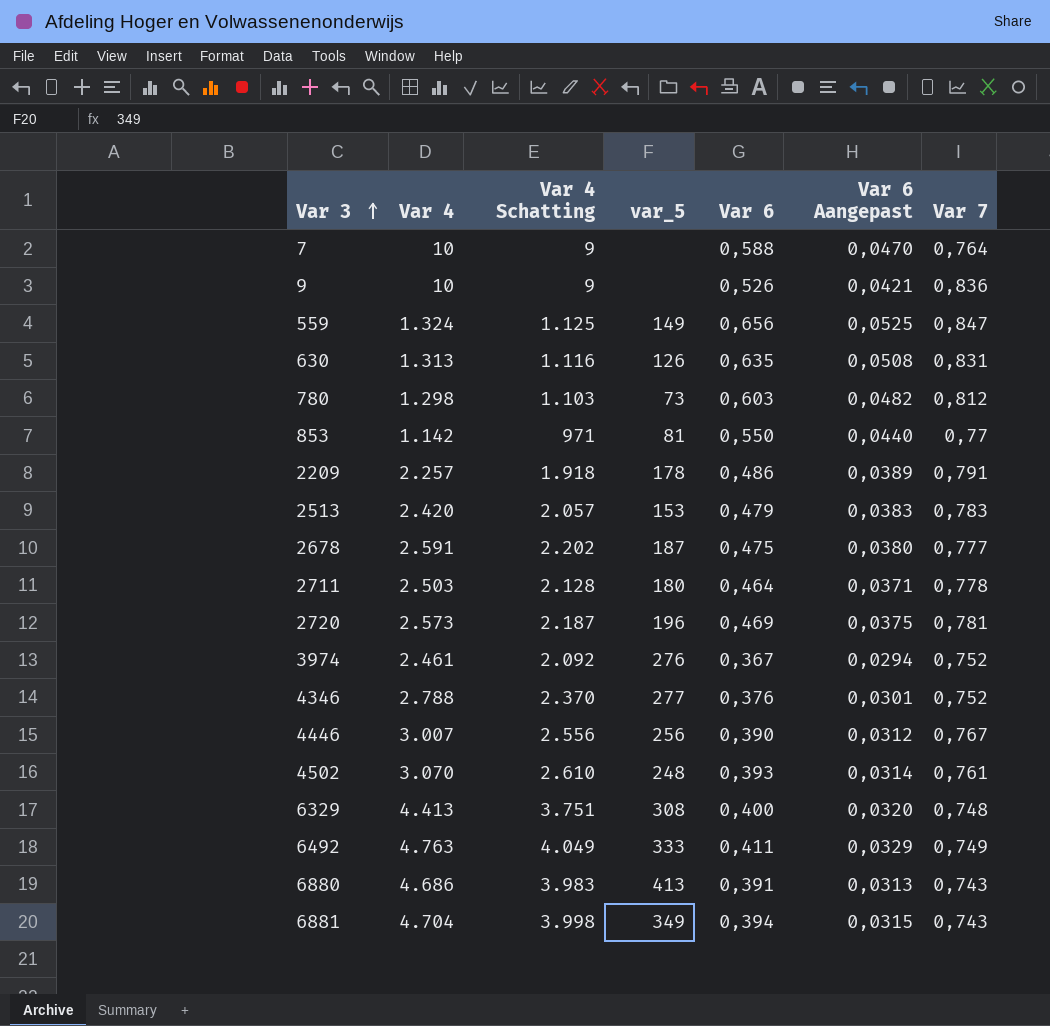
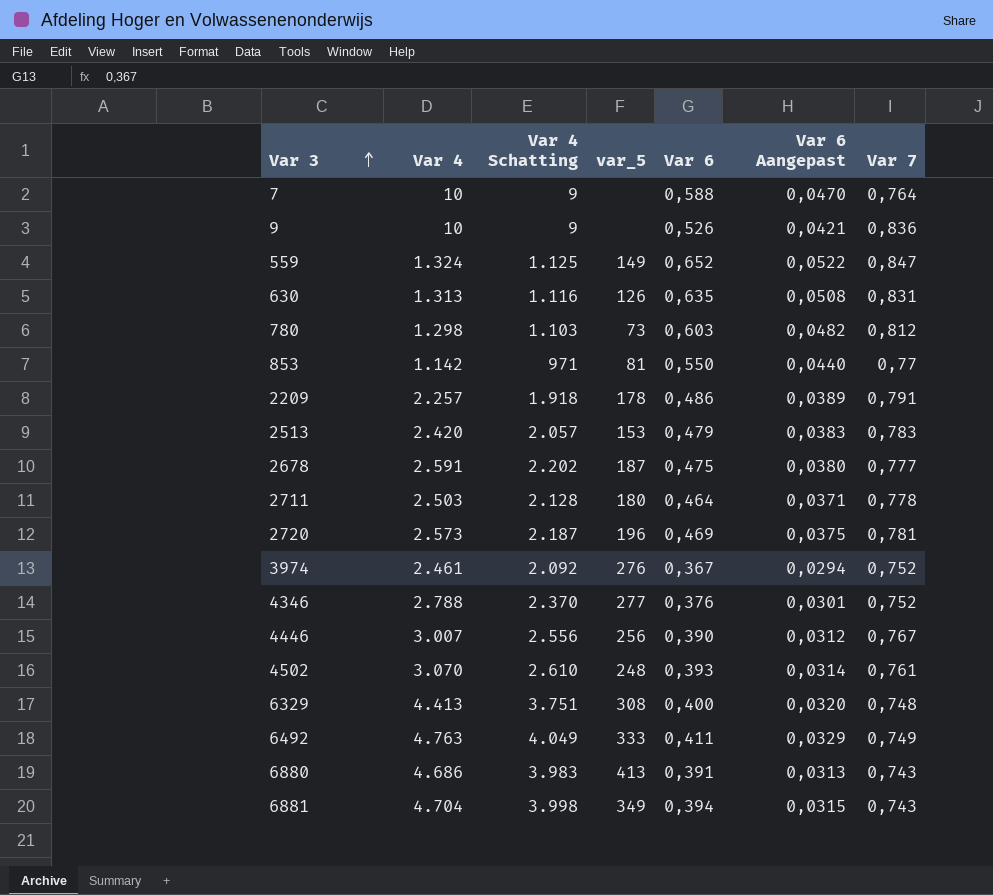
559 | Var 6: 0,656 -> 0,652
559 | Var 6 Aangepast: 0,0525 -> 0,0522

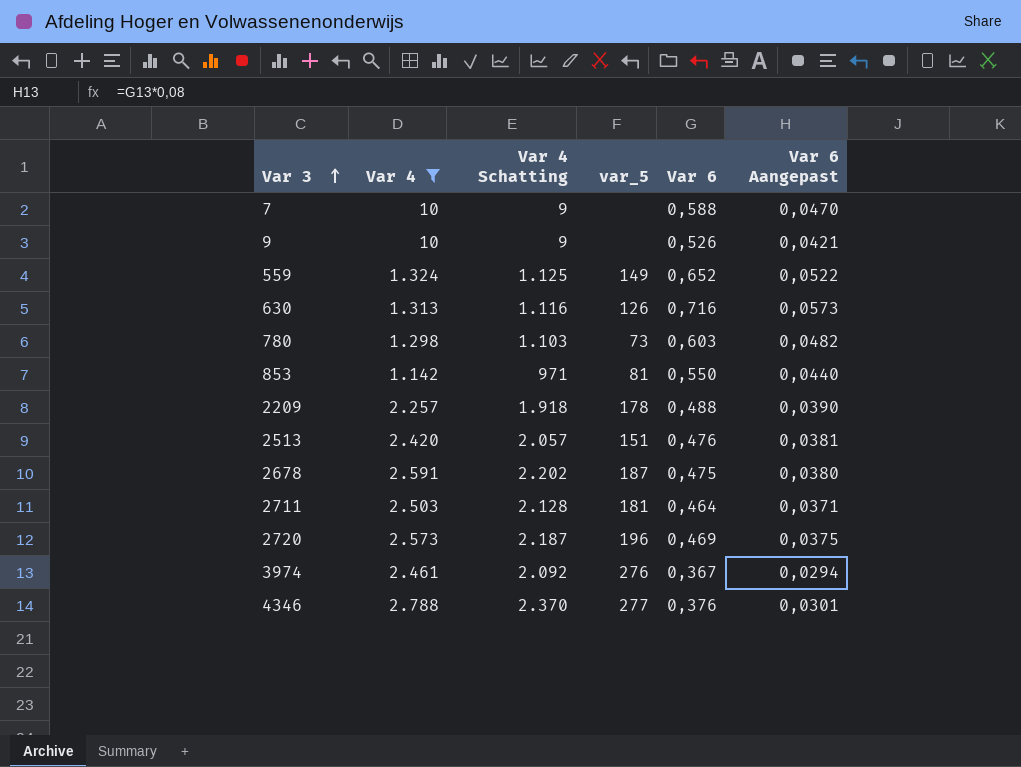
filter: none -> Var 4 <= 2.788
column Var 7 | position: 7 -> none
630 | Var 6: 0,635 -> 0,716
630 | Var 6 Aangepast: 0,0508 -> 0,0573
2209 | Var 6: 0,486 -> 0,488
2209 | Var 6 Aangepast: 0,0389 -> 0,0390
2513 | var_5: 153 -> 151
2513 | Var 6: 0,479 -> 0,476
2513 | Var 6 Aangepast: 0,0383 -> 0,0381
2711 | var_5: 180 -> 181

